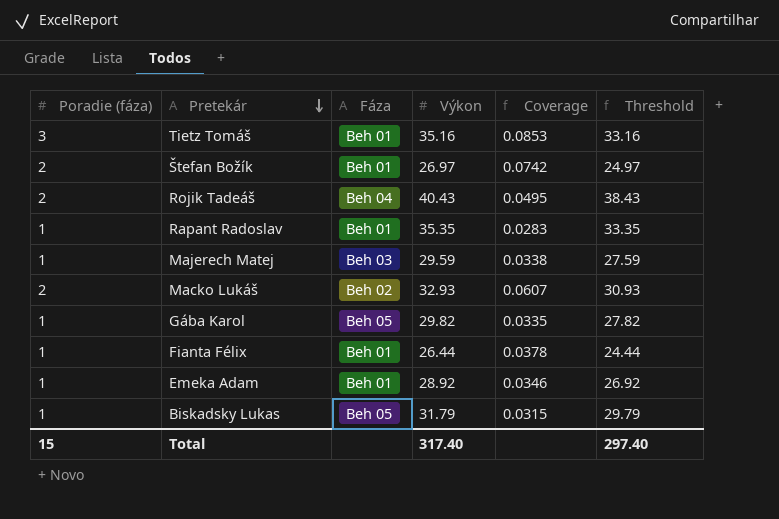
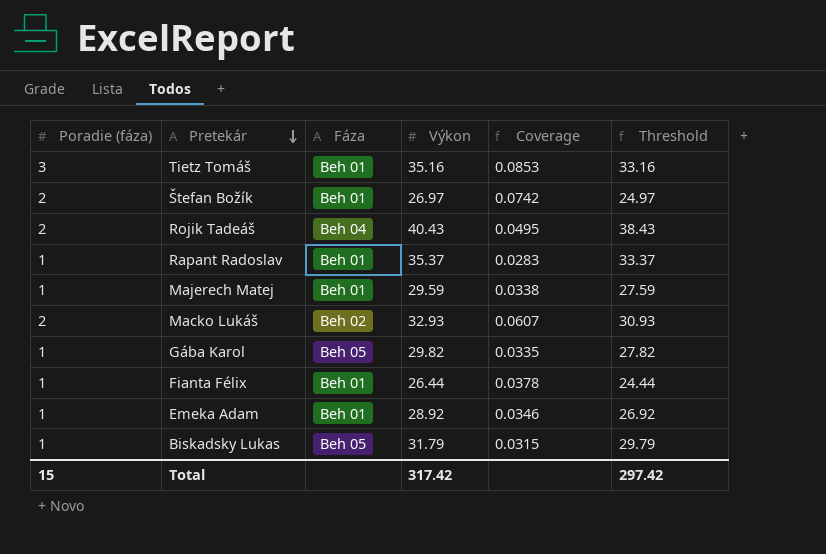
Rapant Radoslav | Výkon: 35.35 -> 35.37
Rapant Radoslav | Threshold: 33.35 -> 33.37
Majerech Matej | Fáza: Beh 03 -> Beh 01
Total | Výkon: 317.40 -> 317.42
Total | Threshold: 297.40 -> 297.42

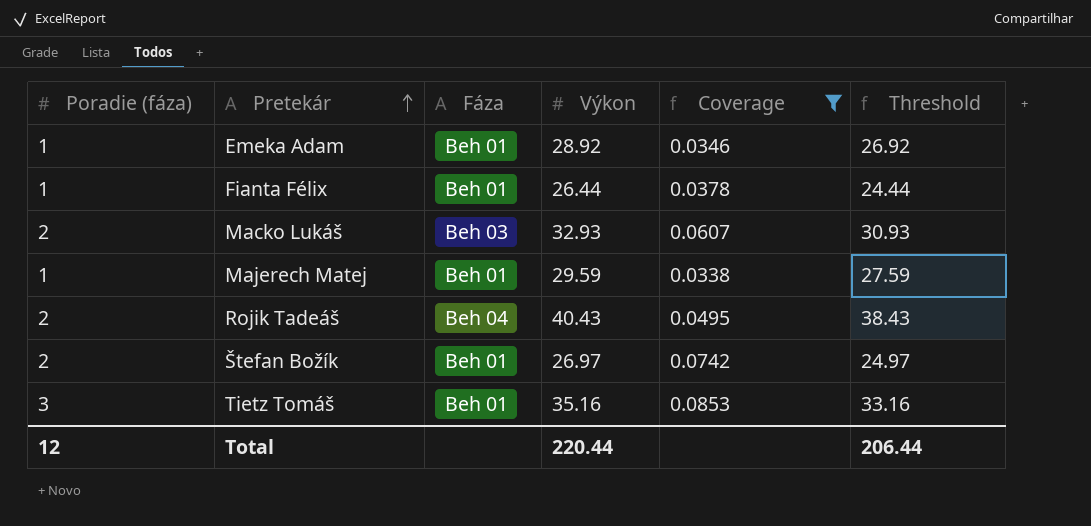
filter: none -> Coverage >= 0.0338
row order: Pretekár descending -> Pretekár ascending
Macko Lukáš | Fáza: Beh 02 -> Beh 03
Total | Poradie (fáza): 15 -> 12
Total | Výkon: 317.42 -> 220.44
Total | Threshold: 297.42 -> 206.44

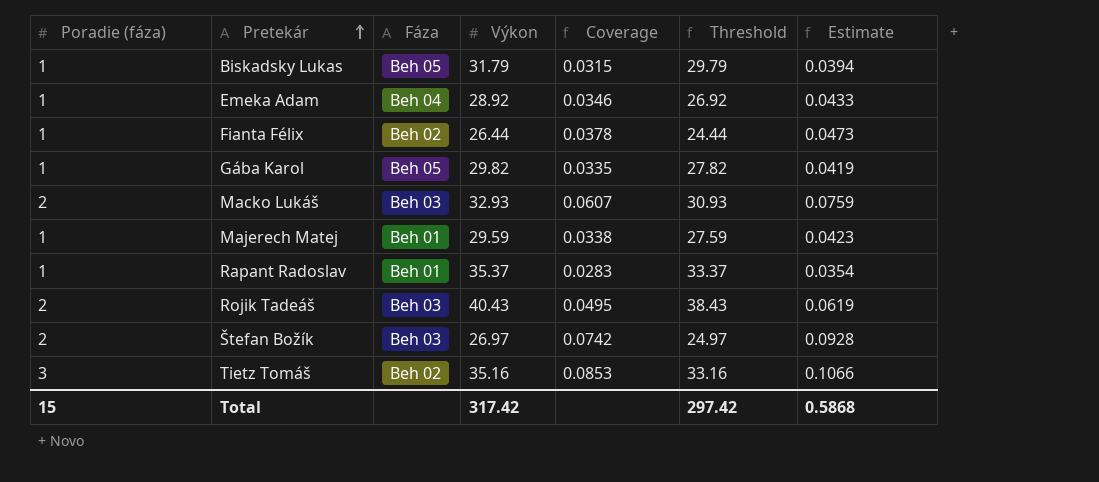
filter: Coverage >= 0.0338 -> none
column Estimate | formula: none -> [Coverage] * 1.25
Emeka Adam | Fáza: Beh 01 -> Beh 04
Fianta Félix | Fáza: Beh 01 -> Beh 02
Rojik Tadeáš | Fáza: Beh 04 -> Beh 03
Štefan Božík | Fáza: Beh 01 -> Beh 03
Tietz Tomáš | Fáza: Beh 01 -> Beh 02
Total | Poradie (fáza): 12 -> 15
Total | Výkon: 220.44 -> 317.42
Total | Threshold: 206.44 -> 297.42

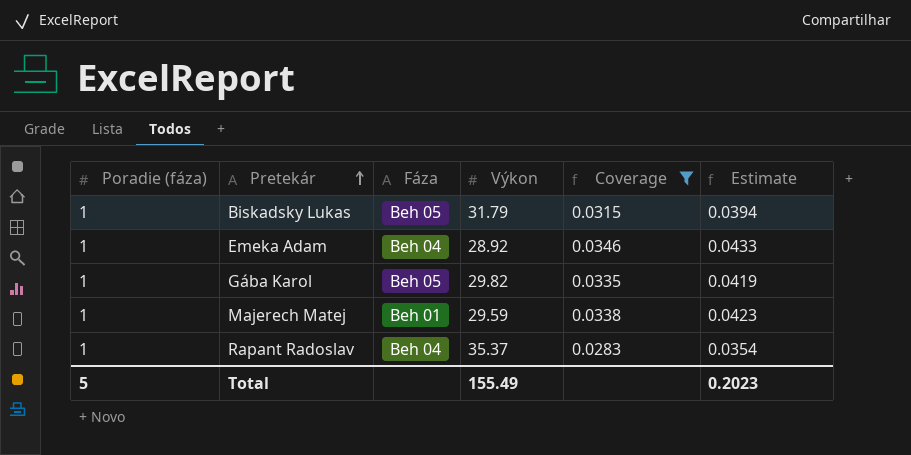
filter: none -> Coverage <= 0.0346
column Threshold | formula: [Výkon] - 2 -> none
Rapant Radoslav | Fáza: Beh 01 -> Beh 04
Total | Poradie (fáza): 15 -> 5
Total | Výkon: 317.42 -> 155.49
Total | Estimate: 0.5868 -> 0.2023

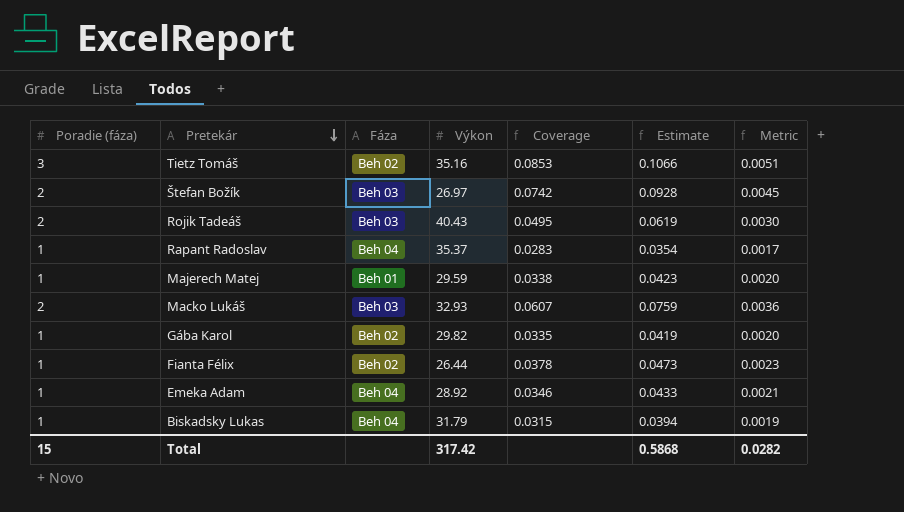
filter: Coverage <= 0.0346 -> none
row order: Pretekár ascending -> Pretekár descending
column Metric | formula: none -> [Coverage] * 0.06
Gába Karol | Fáza: Beh 05 -> Beh 02
Biskadsky Lukas | Fáza: Beh 05 -> Beh 04
Total | Poradie (fáza): 5 -> 15
Total | Výkon: 155.49 -> 317.42
Total | Estimate: 0.2023 -> 0.5868

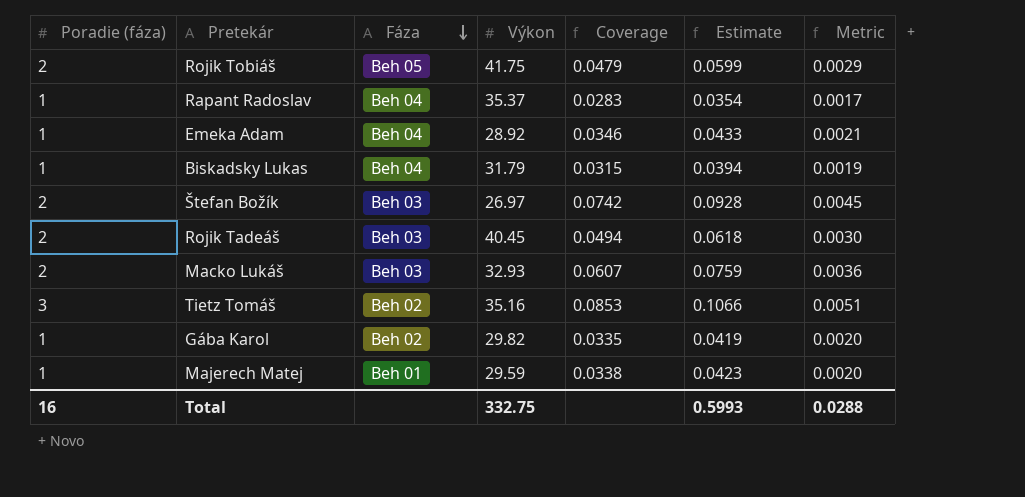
row order: Pretekár descending -> Fáza descending
row Fianta Félix: 1 | Beh 02 | 26.44 | 0.0378 | 0.0473 | 0.0023 -> none
row Rojik Tobiáš: none -> 2 | Beh 05 | 41.75 | 0.0479 | 0.0599 | 0.0029
Rojik Tadeáš | Výkon: 40.43 -> 40.45
Rojik Tadeáš | Coverage: 0.0495 -> 0.0494
Rojik Tadeáš | Estimate: 0.0619 -> 0.0618
Total | Poradie (fáza): 15 -> 16
Total | Výkon: 317.42 -> 332.75
Total | Estimate: 0.5868 -> 0.5993
Total | Metric: 0.0282 -> 0.0288

